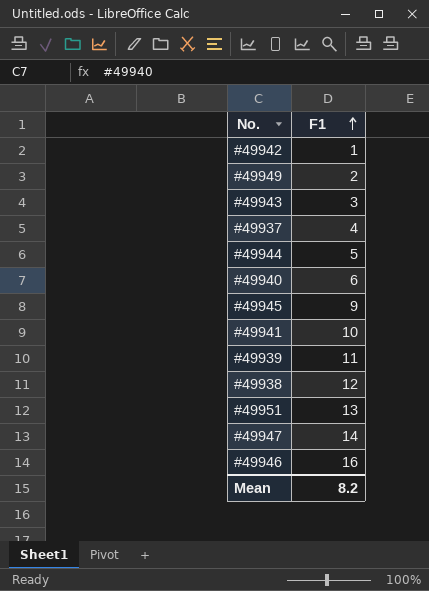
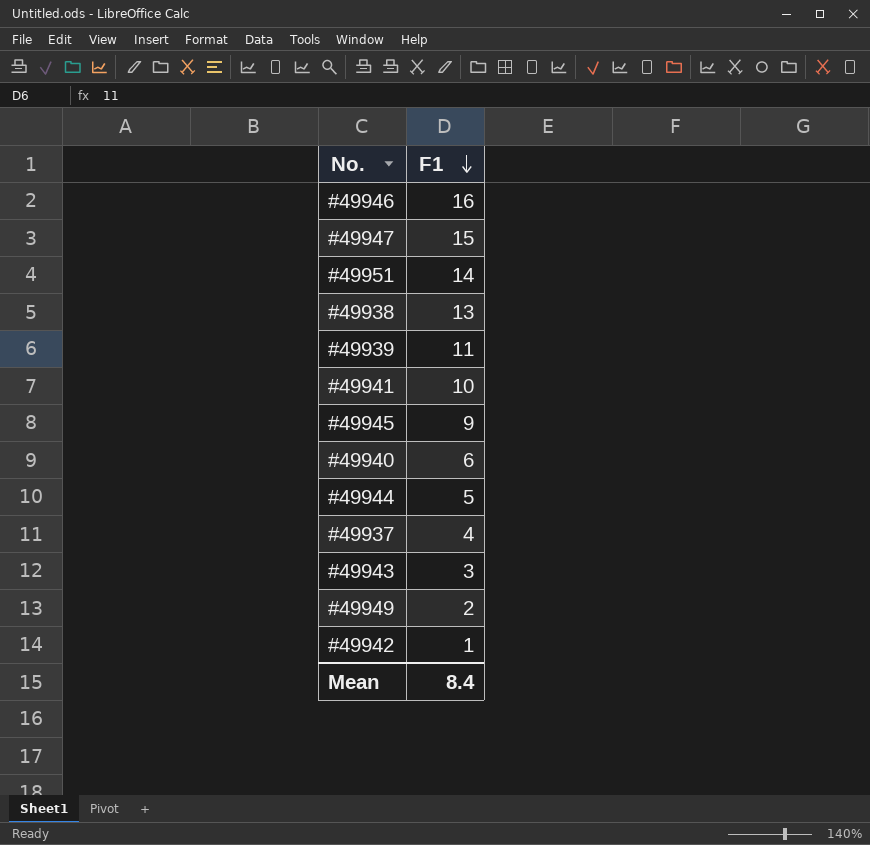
row order: F1 ascending -> F1 descending
#49947 | F1: 14 -> 15
#49951 | F1: 13 -> 14
#49938 | F1: 12 -> 13
Mean | F1: 8.2 -> 8.4

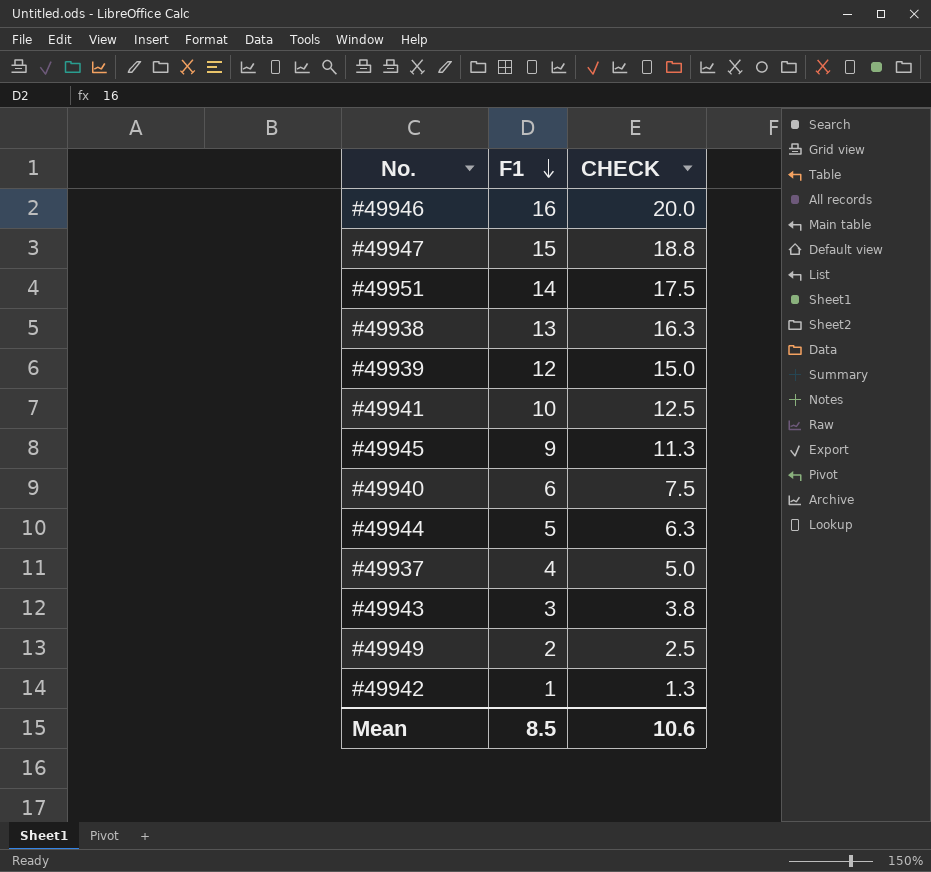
column CHECK | formula: none -> [F1] * 1.25
#49939 | F1: 11 -> 12
Mean | F1: 8.4 -> 8.5

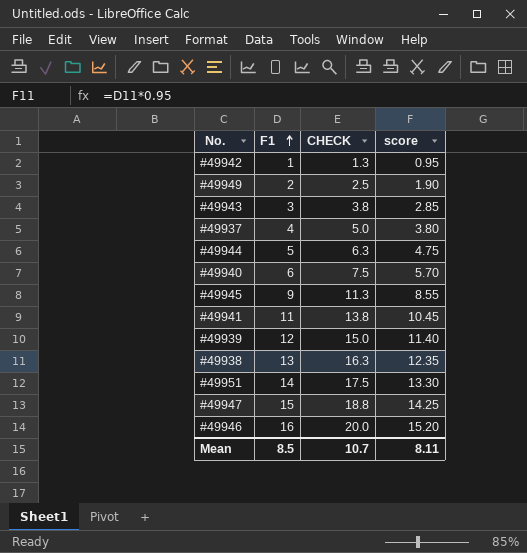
row order: F1 descending -> F1 ascending
column score | formula: none -> [F1] * 0.95
#49941 | F1: 10 -> 11
#49941 | CHECK: 12.5 -> 13.8
Mean | CHECK: 10.6 -> 10.7

